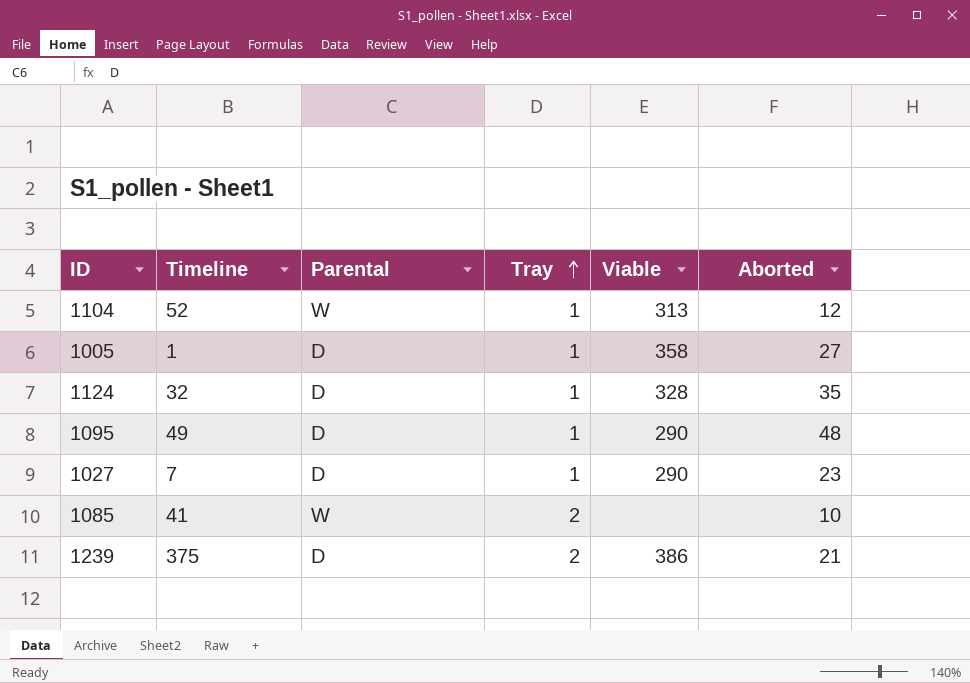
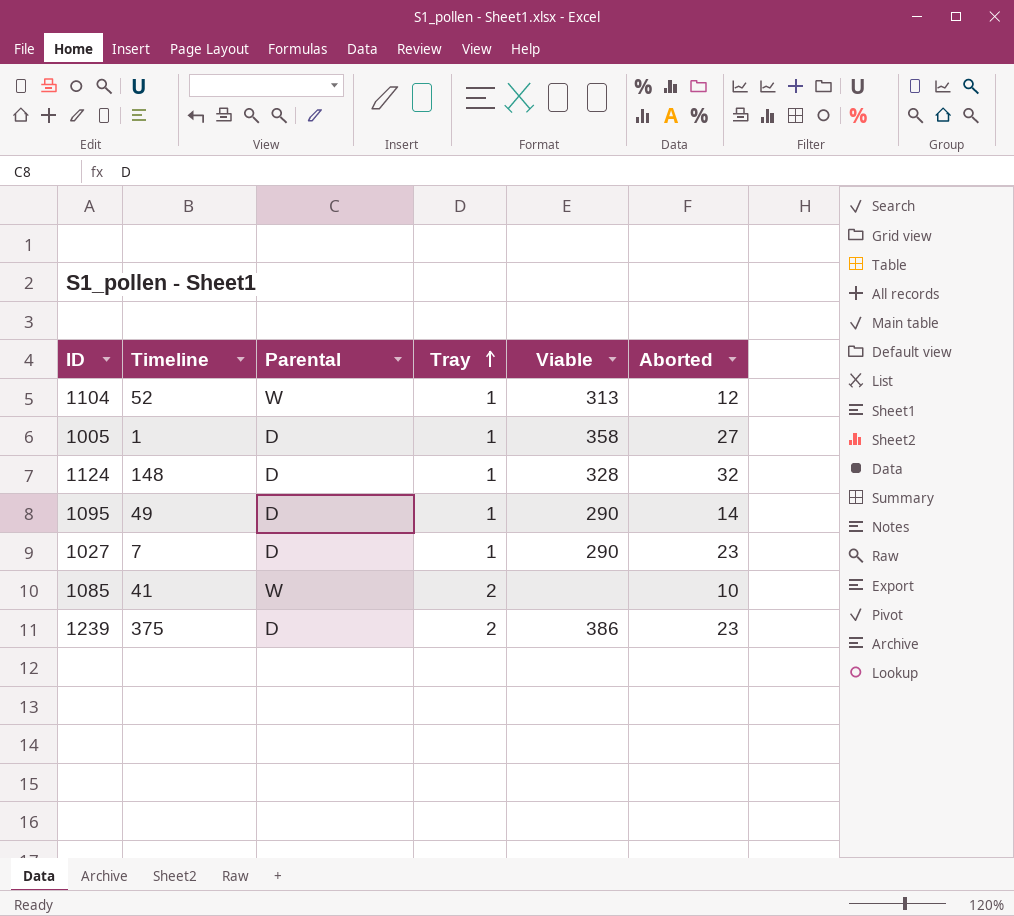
1124 | Timeline: 32 -> 148
1124 | Aborted: 35 -> 32
1095 | Aborted: 48 -> 14
1239 | Aborted: 21 -> 23

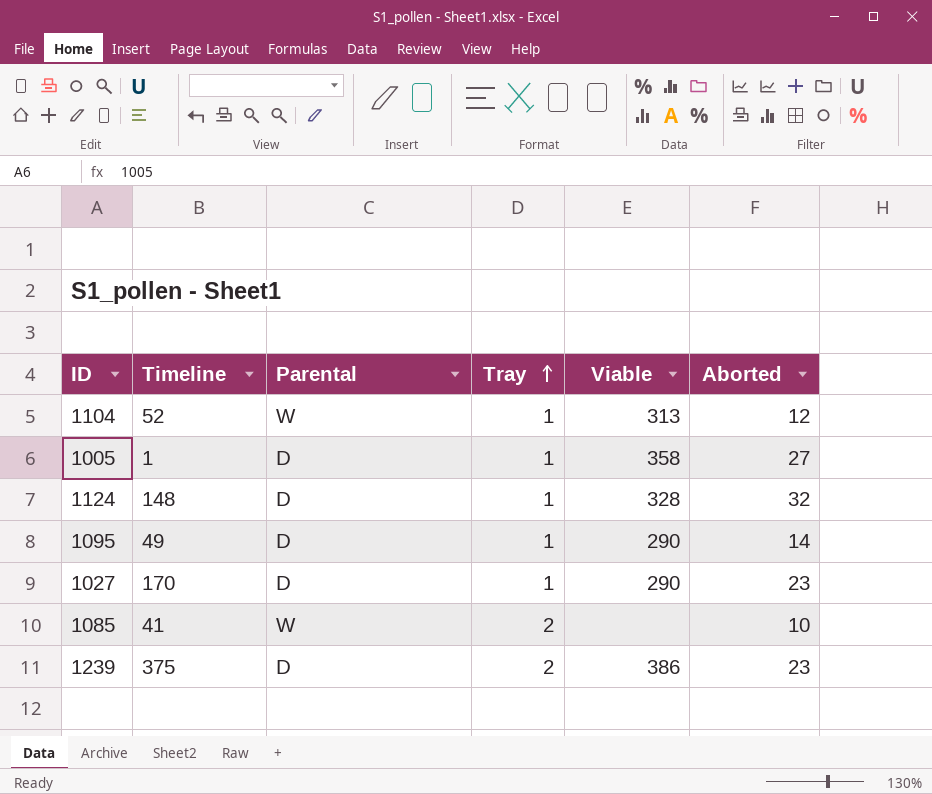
1027 | Timeline: 7 -> 170

